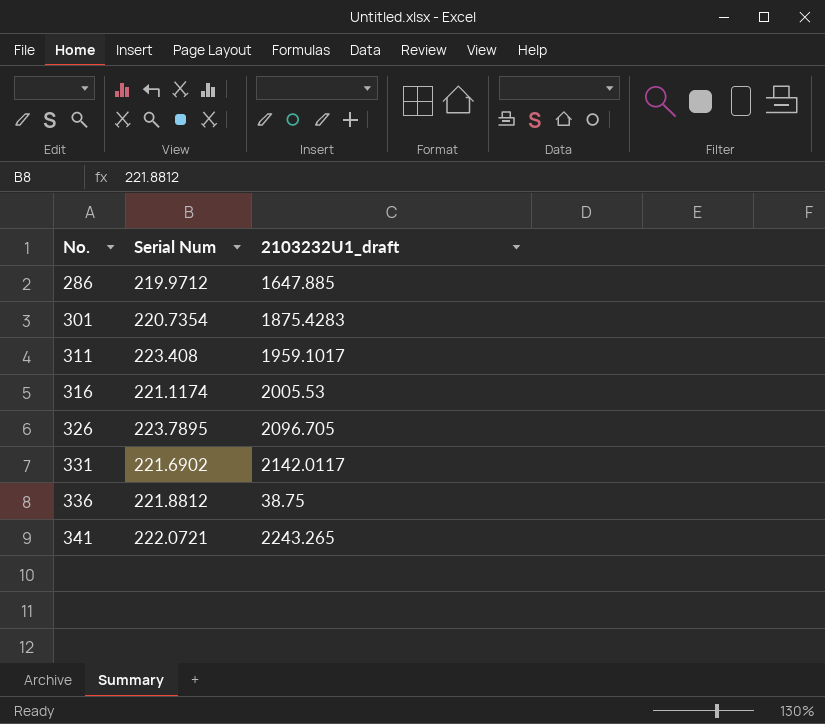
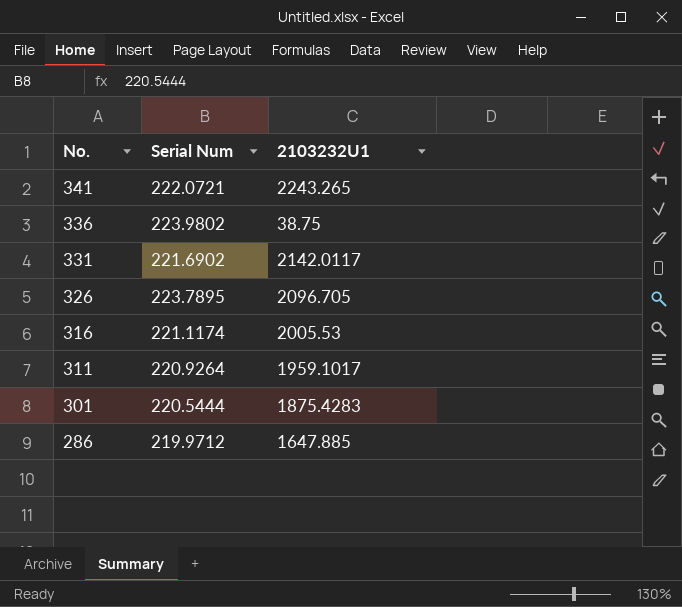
row order: No. ascending -> No. descending
column name: 2103232U1_draft -> 2103232U1
336 | Serial Num: 221.8812 -> 223.9802
311 | Serial Num: 223.408 -> 220.9264
301 | Serial Num: 220.7354 -> 220.5444

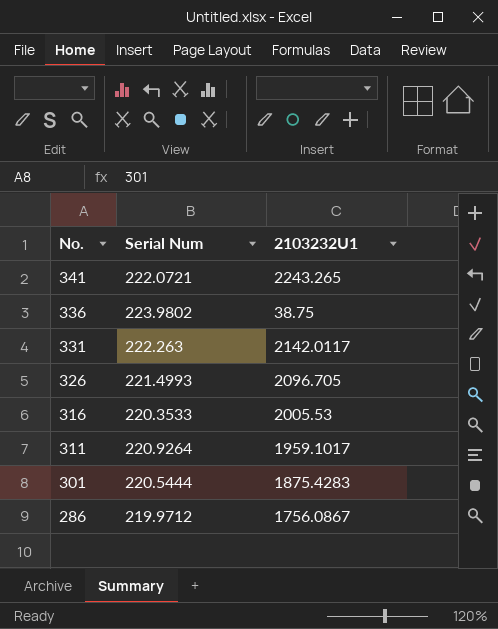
331 | Serial Num: 221.6902 -> 222.263
326 | Serial Num: 223.7895 -> 221.4993
316 | Serial Num: 221.1174 -> 220.3533
286 | 2103232U1: 1647.885 -> 1756.0867

